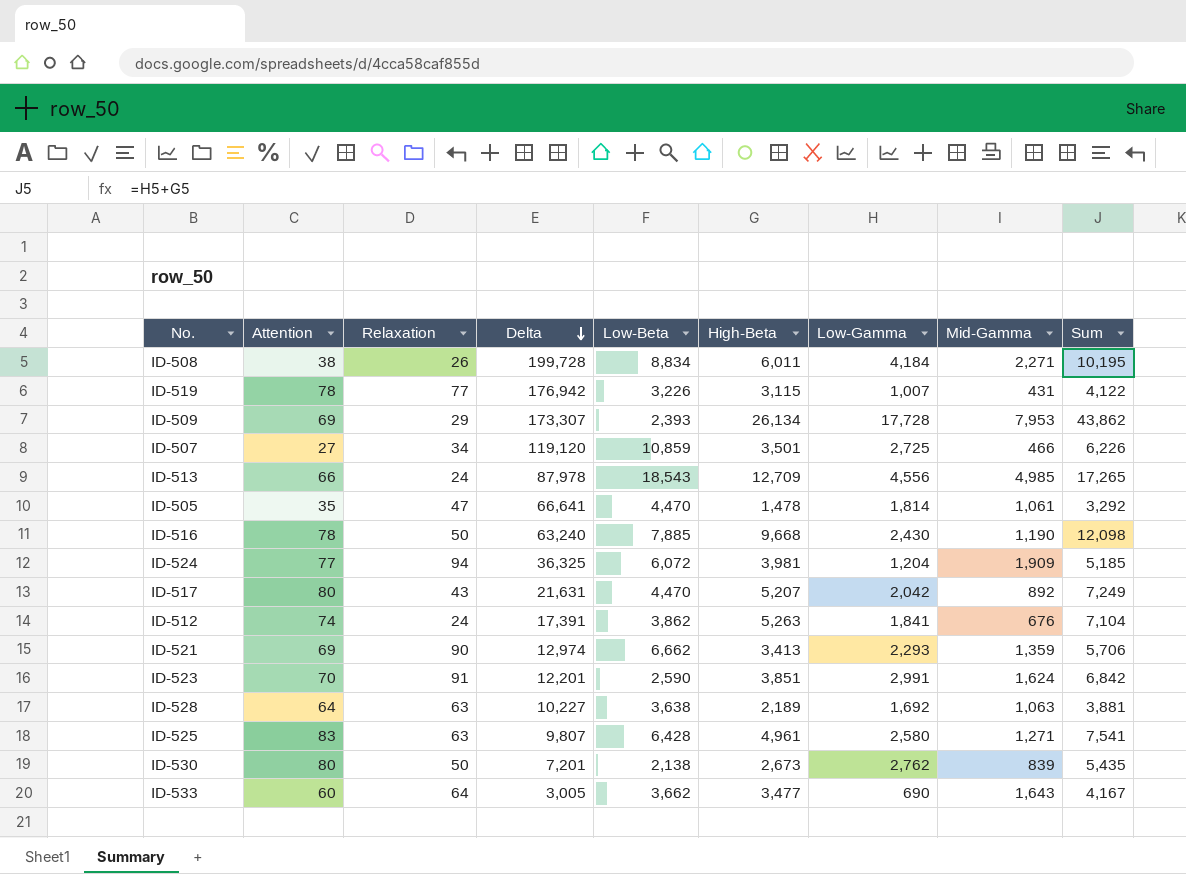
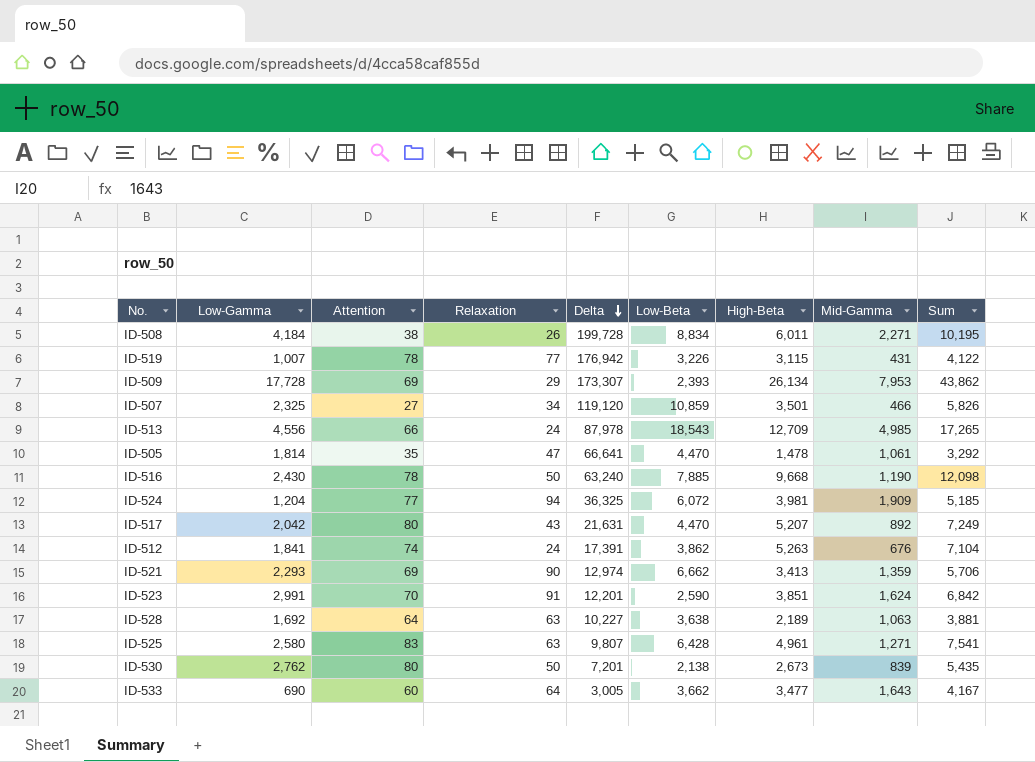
column Low-Gamma | position: 7 -> 2
ID-507 | Low-Gamma: 2,725 -> 2,325
ID-507 | Sum: 6,226 -> 5,826

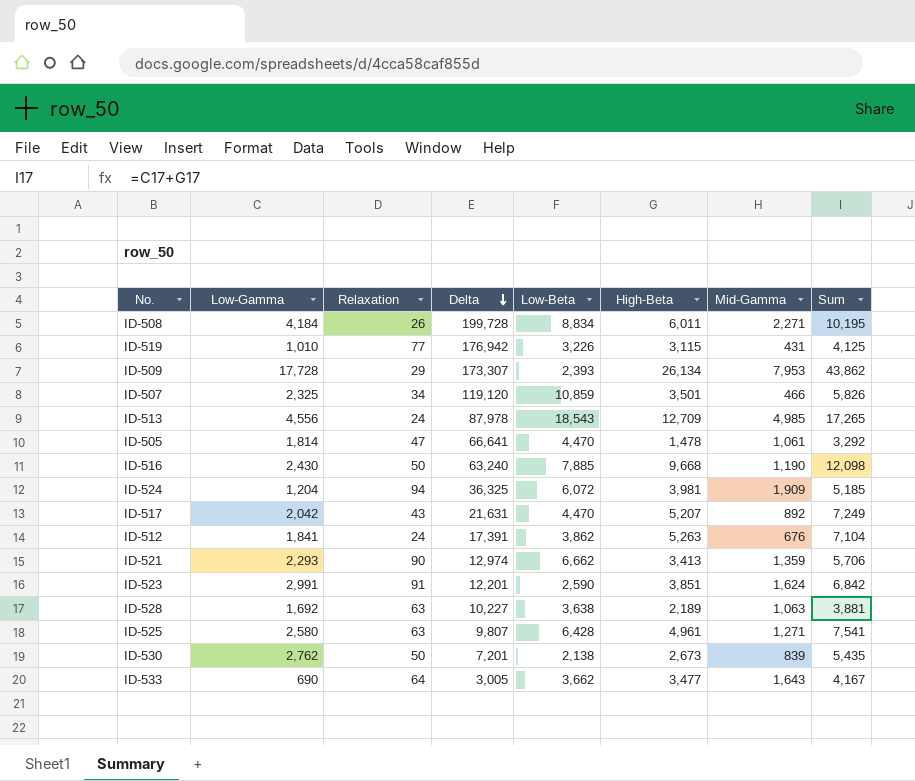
column Attention | position: 3 -> none
ID-519 | Low-Gamma: 1,007 -> 1,010
ID-519 | Sum: 4,122 -> 4,125

